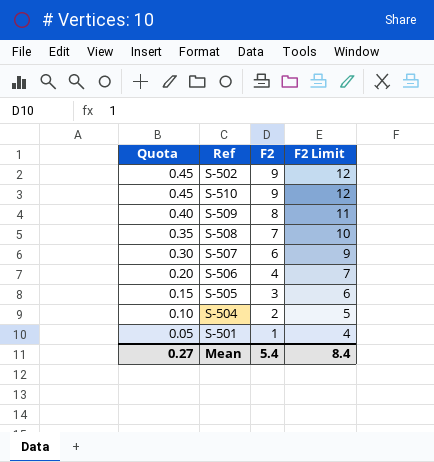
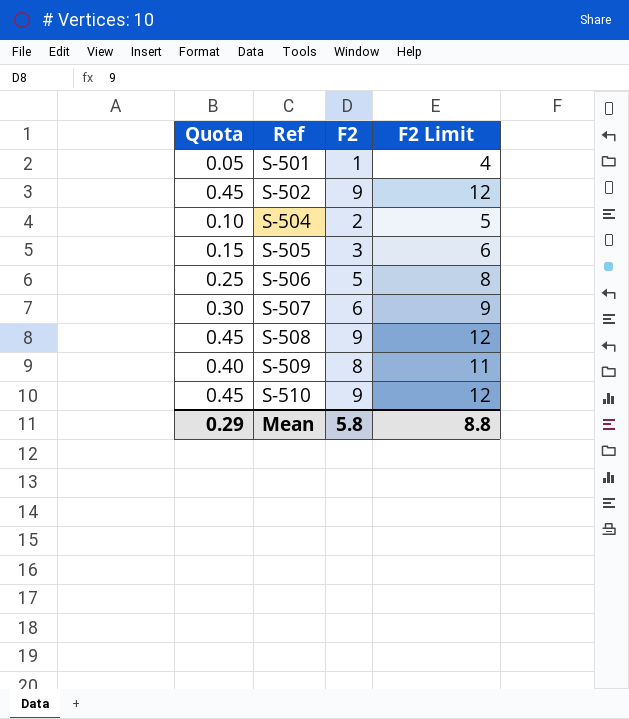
row order: Quota descending -> Ref ascending
S-506 | Quota: 0.20 -> 0.25
S-506 | F2: 4 -> 5
S-506 | F2 Limit: 7 -> 8
S-508 | Quota: 0.35 -> 0.45
S-508 | F2: 7 -> 9
S-508 | F2 Limit: 10 -> 12
Mean | Quota: 0.27 -> 0.29
Mean | F2: 5.4 -> 5.8
Mean | F2 Limit: 8.4 -> 8.8

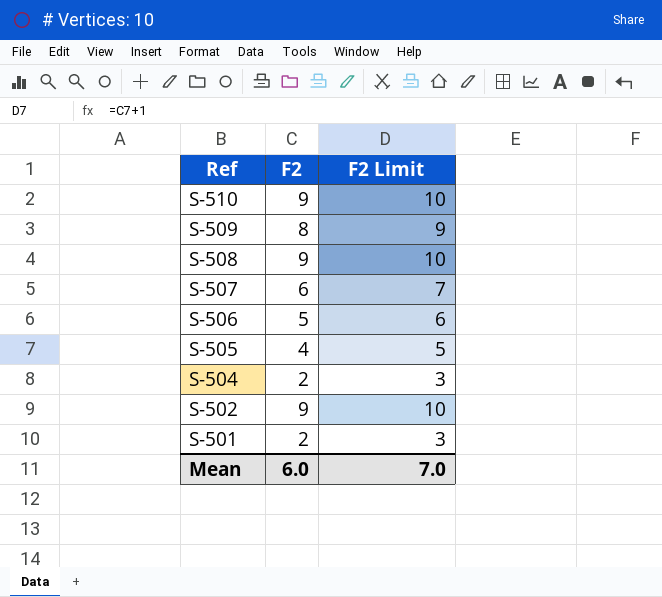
row order: Ref ascending -> Ref descending
column Quota | formula: [F2] * 0.05 -> none
column F2 Limit | formula: [F2] + 3 -> [F2] + 1
S-505 | F2: 3 -> 4
S-501 | F2: 1 -> 2
Mean | F2: 5.8 -> 6.0
Mean | F2 Limit: 8.8 -> 7.0

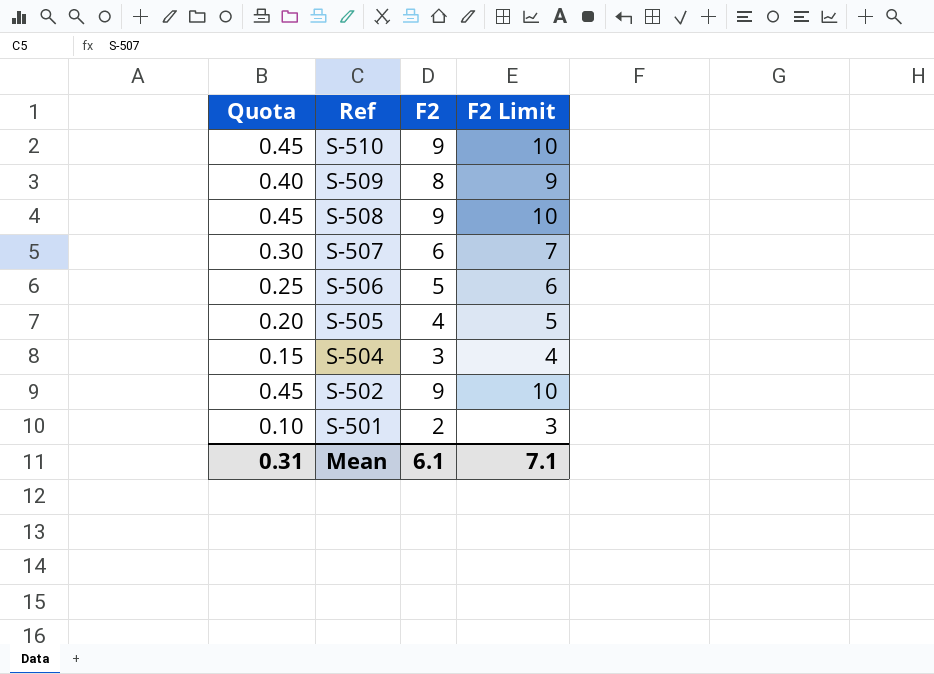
column Quota | formula: none -> [F2] * 0.05
S-504 | F2: 2 -> 3
S-504 | F2 Limit: 3 -> 4
Mean | F2: 6.0 -> 6.1
Mean | F2 Limit: 7.0 -> 7.1

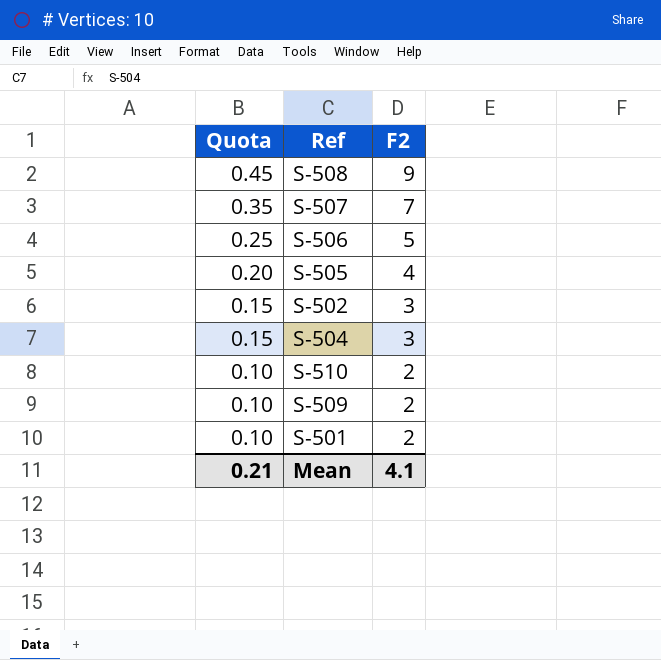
row order: Ref descending -> Quota descending
column F2 Limit | formula: [F2] + 1 -> none
S-507 | Quota: 0.30 -> 0.35
S-507 | F2: 6 -> 7
S-502 | Quota: 0.45 -> 0.15
S-502 | F2: 9 -> 3
S-510 | Quota: 0.45 -> 0.10
S-510 | F2: 9 -> 2
S-509 | Quota: 0.40 -> 0.10
S-509 | F2: 8 -> 2
Mean | Quota: 0.31 -> 0.21
Mean | F2: 6.1 -> 4.1

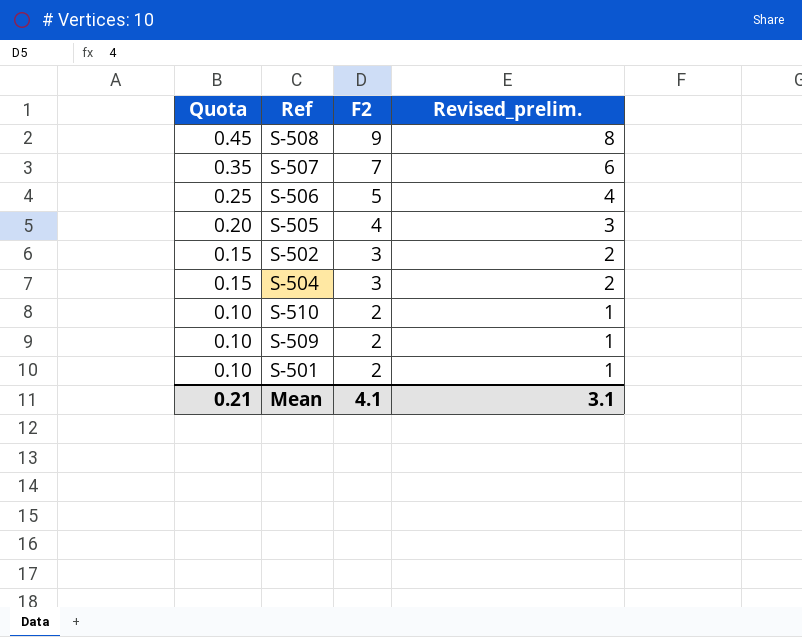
column Revised_prelim. | formula: none -> [F2] - 1

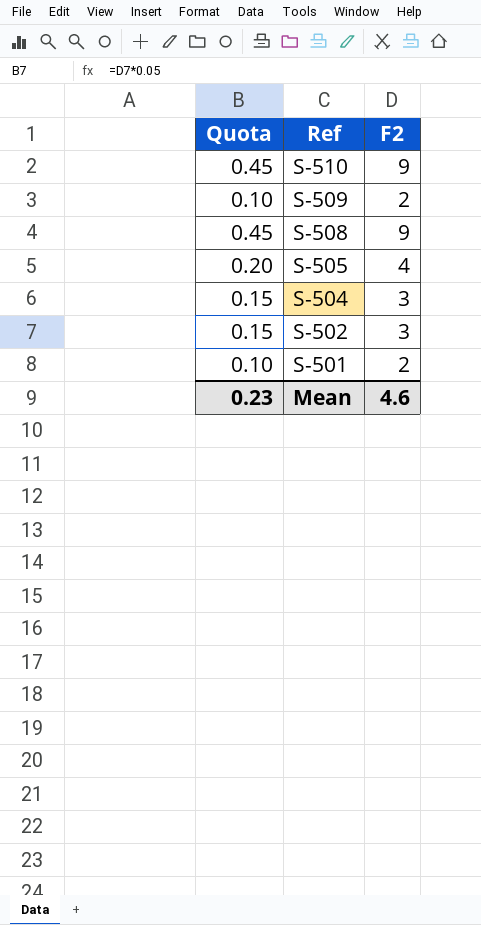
row order: Quota descending -> Ref descending
column Revised_prelim. | formula: [F2] - 1 -> none
row S-507: 0.35 | 7 | 6 -> none
row S-506: 0.25 | 5 | 4 -> none
S-510 | Quota: 0.10 -> 0.45
S-510 | F2: 2 -> 9
Mean | Quota: 0.21 -> 0.23
Mean | F2: 4.1 -> 4.6

